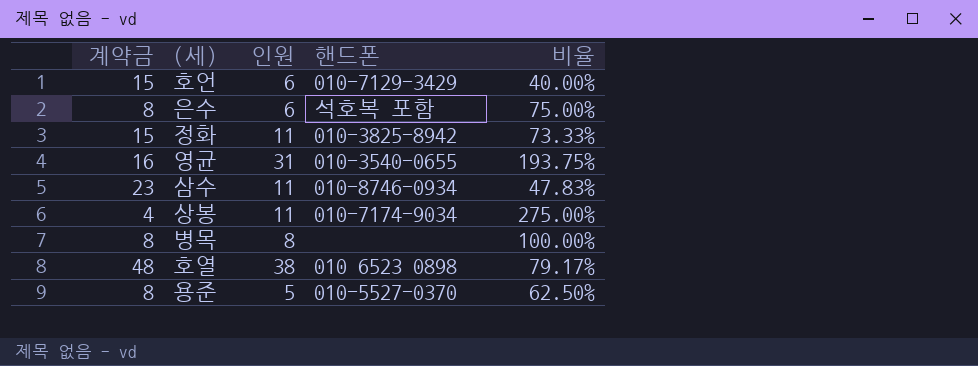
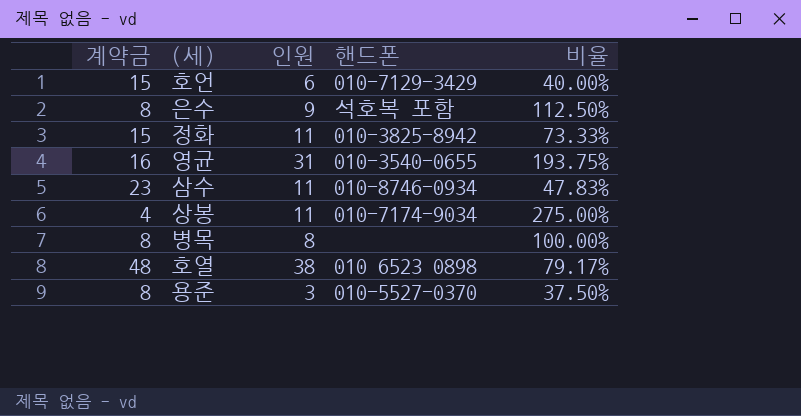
은수 | 인원: 6 -> 9
은수 | 비율: 75.00% -> 112.50%
용준 | 인원: 5 -> 3
용준 | 비율: 62.50% -> 37.50%

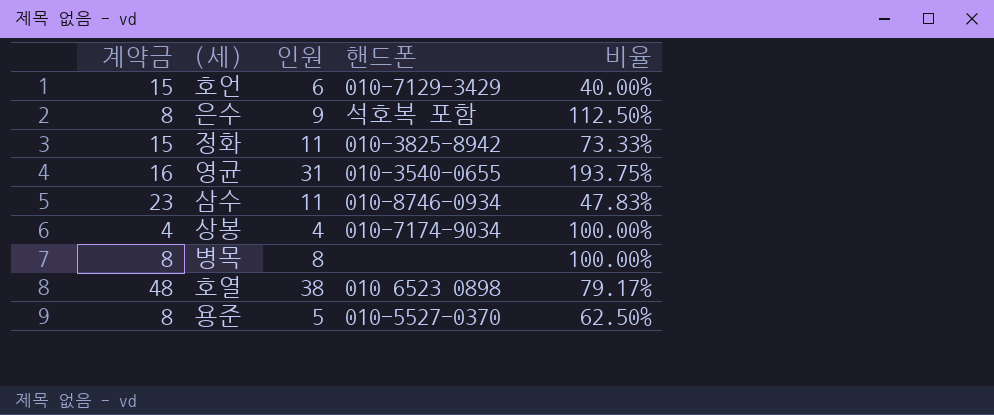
상봉 | 인원: 11 -> 4
상봉 | 비율: 275.00% -> 100.00%
용준 | 인원: 3 -> 5
용준 | 비율: 37.50% -> 62.50%

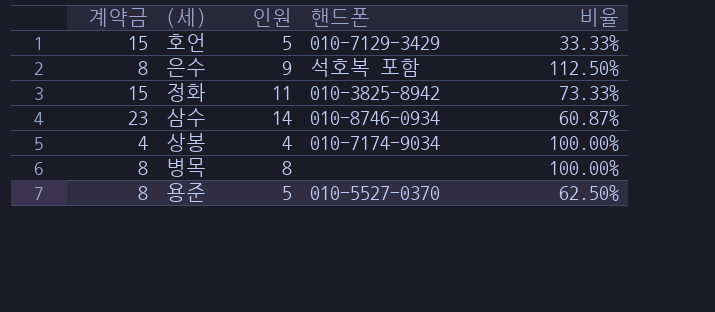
row 영균: 16 | 31 | 010-3540-0655 | 193.75% -> none
row 호열: 48 | 38 | 010 6523 0898 | 79.17% -> none
호언 | 인원: 6 -> 5
호언 | 비율: 40.00% -> 33.33%
삼수 | 인원: 11 -> 14
삼수 | 비율: 47.83% -> 60.87%

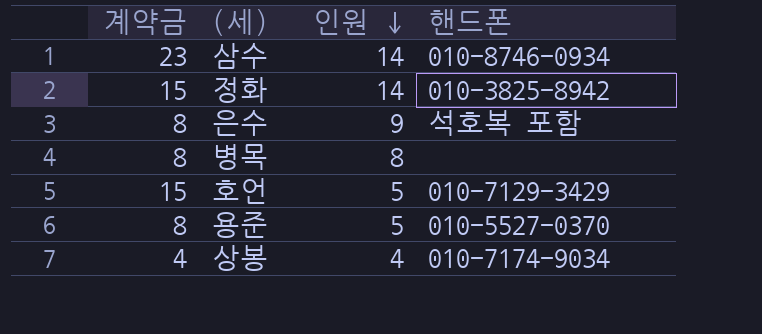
row order: none -> 인원 descending
column 비율 | formula: [인원] / [계약금] -> none
정화 | 인원: 11 -> 14

